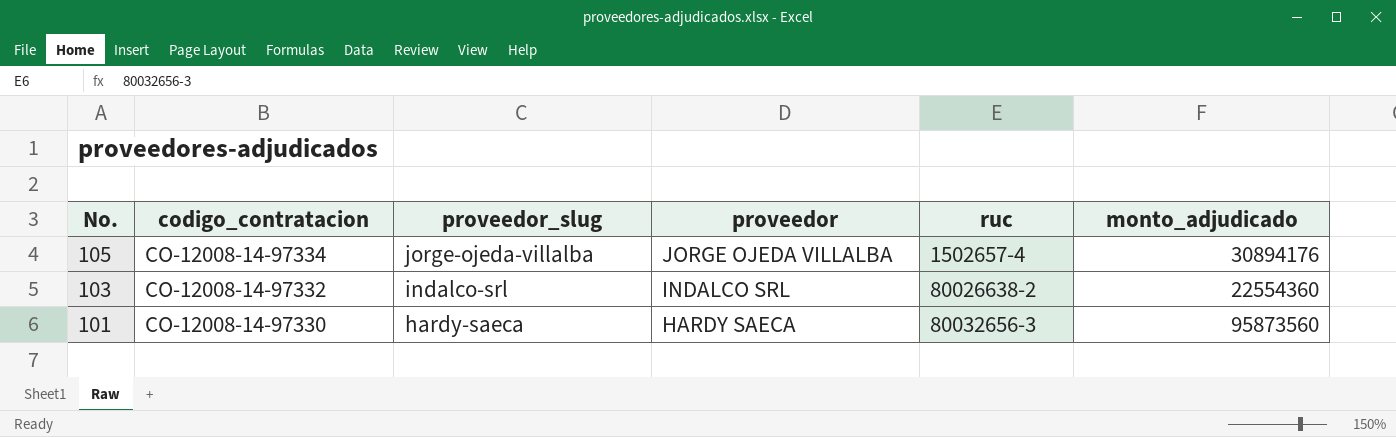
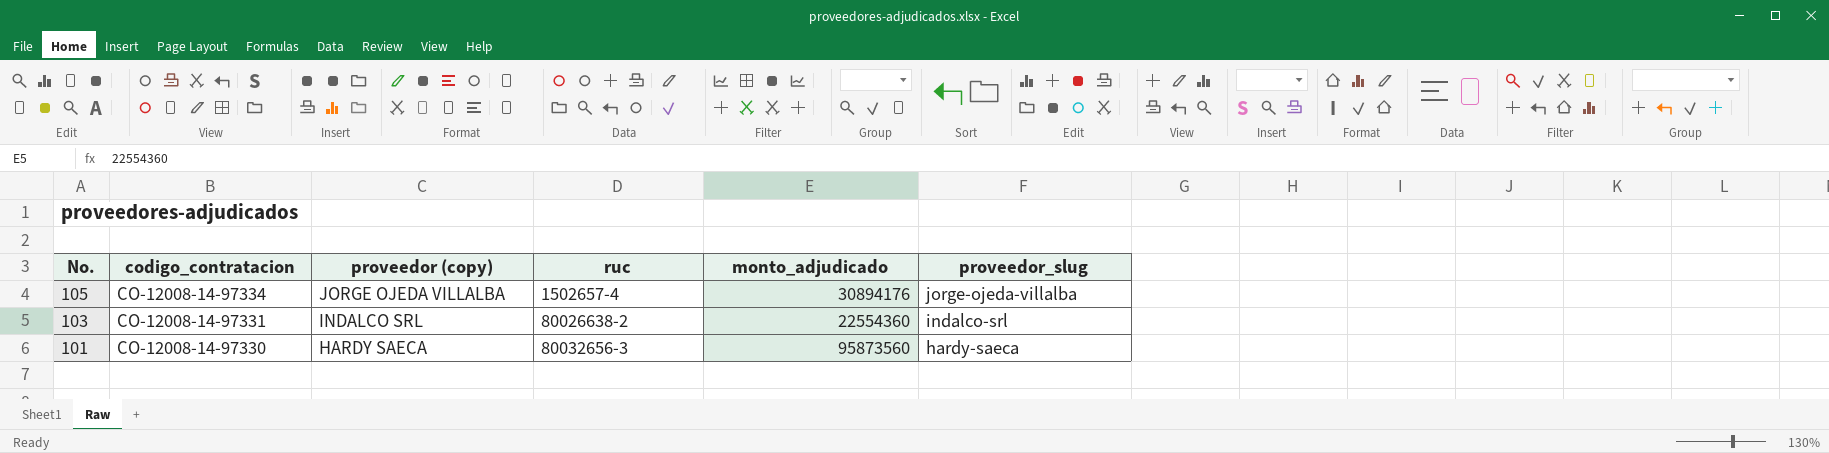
column name: proveedor -> proveedor (copy)
column proveedor_slug | position: 3 -> 6
103 | codigo_contratacion: CO-12008-14-97332 -> CO-12008-14-97331

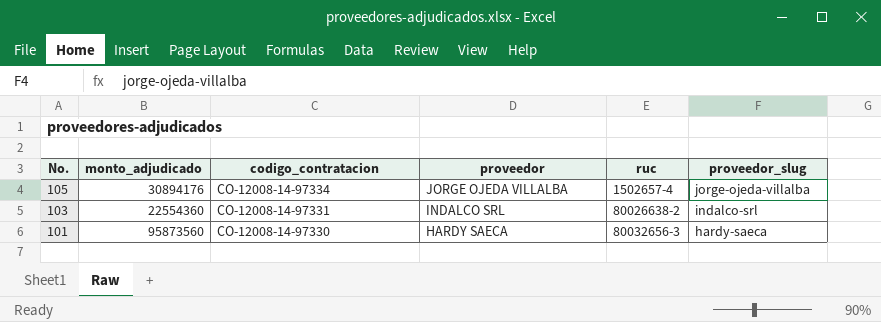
column monto_adjudicado | position: 5 -> 2
column name: proveedor (copy) -> proveedor

